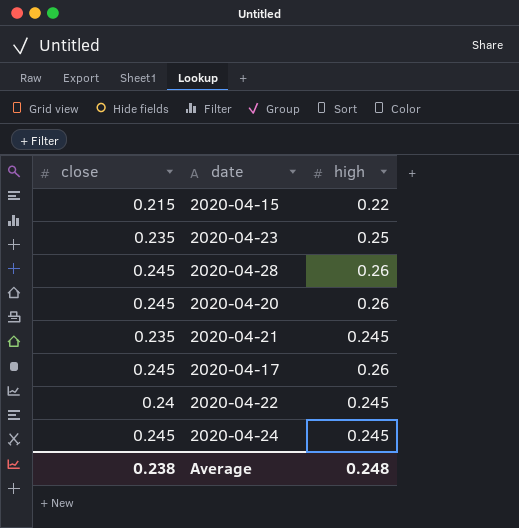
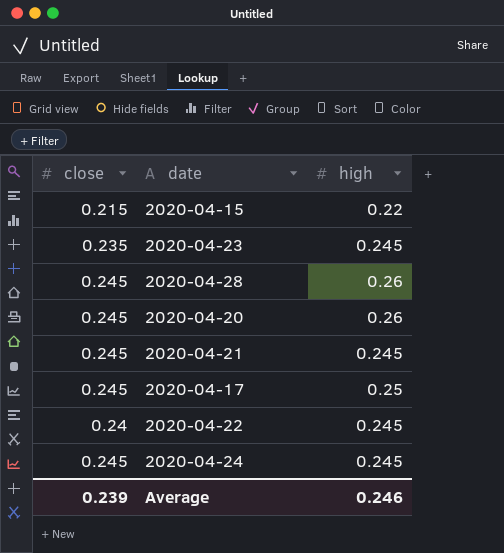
2020-04-23 | high: 0.25 -> 0.245
2020-04-21 | close: 0.235 -> 0.245
2020-04-17 | high: 0.26 -> 0.25
Average | close: 0.238 -> 0.239
Average | high: 0.248 -> 0.246

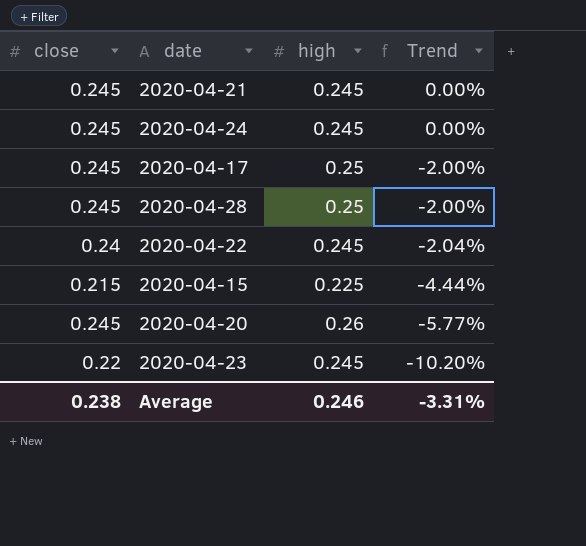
row order: none -> Trend descending
column Trend | formula: none -> ([close] - [high]) / [high]
2020-04-28 | high: 0.26 -> 0.25
2020-04-15 | high: 0.22 -> 0.225
2020-04-23 | close: 0.235 -> 0.22
Average | close: 0.239 -> 0.238

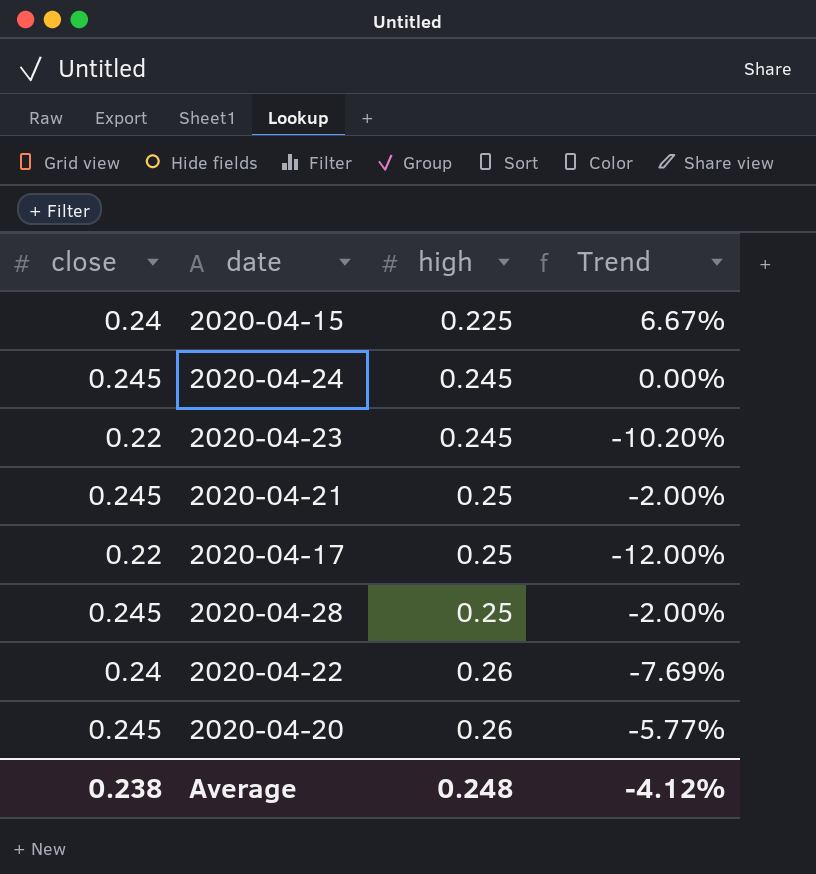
row order: Trend descending -> high ascending
2020-04-15 | close: 0.215 -> 0.24
2020-04-15 | Trend: -4.44% -> 6.67%
2020-04-21 | high: 0.245 -> 0.25
2020-04-21 | Trend: 0.00% -> -2.00%
2020-04-17 | close: 0.245 -> 0.22
2020-04-17 | Trend: -2.00% -> -12.00%
2020-04-22 | high: 0.245 -> 0.26
2020-04-22 | Trend: -2.04% -> -7.69%
Average | high: 0.246 -> 0.248
Average | Trend: -3.31% -> -4.12%

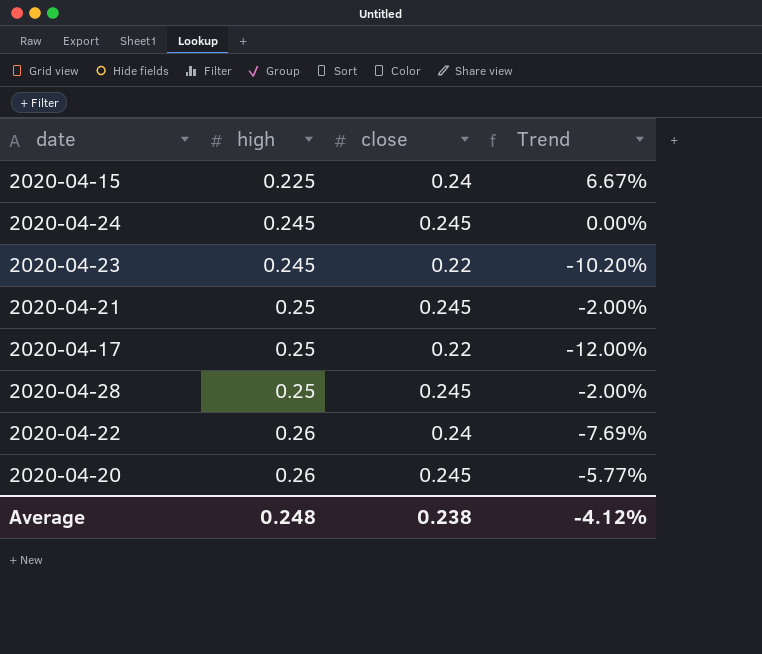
column close | position: 1 -> 3

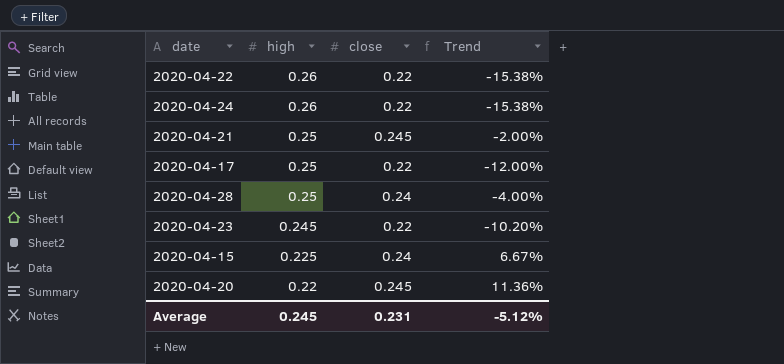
row order: high ascending -> high descending
2020-04-22 | close: 0.24 -> 0.22
2020-04-22 | Trend: -7.69% -> -15.38%
2020-04-24 | high: 0.245 -> 0.26
2020-04-24 | close: 0.245 -> 0.22
2020-04-24 | Trend: 0.00% -> -15.38%
2020-04-28 | close: 0.245 -> 0.24
2020-04-28 | Trend: -2.00% -> -4.00%
2020-04-20 | high: 0.26 -> 0.22
2020-04-20 | Trend: -5.77% -> 11.36%
Average | high: 0.248 -> 0.245
Average | close: 0.238 -> 0.231
Average | Trend: -4.12% -> -5.12%

